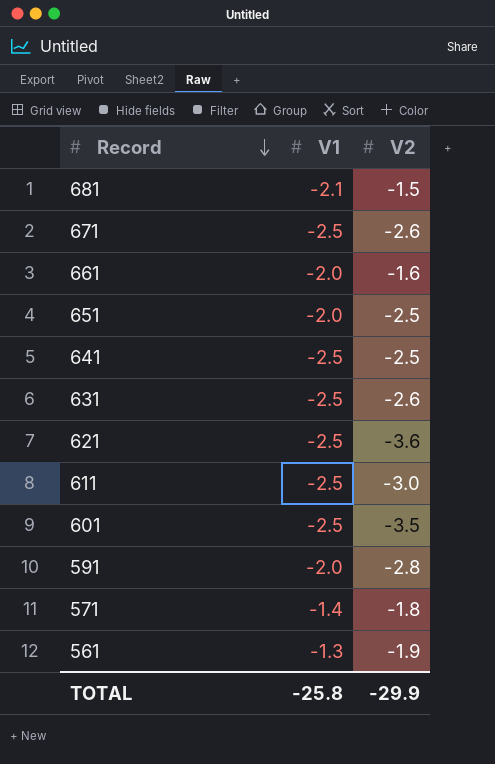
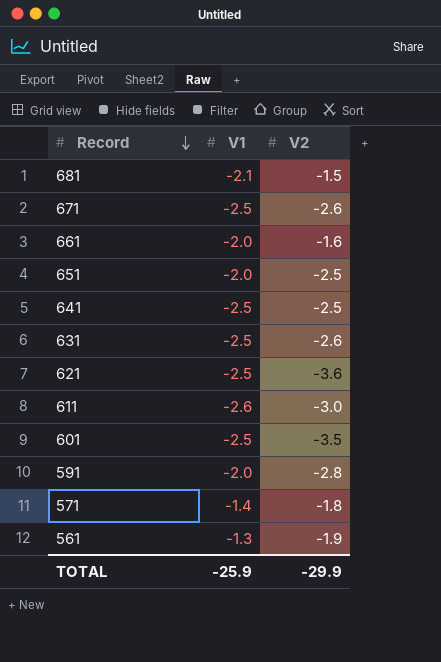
611 | V1: -2.5 -> -2.6
TOTAL | V1: -25.8 -> -25.9

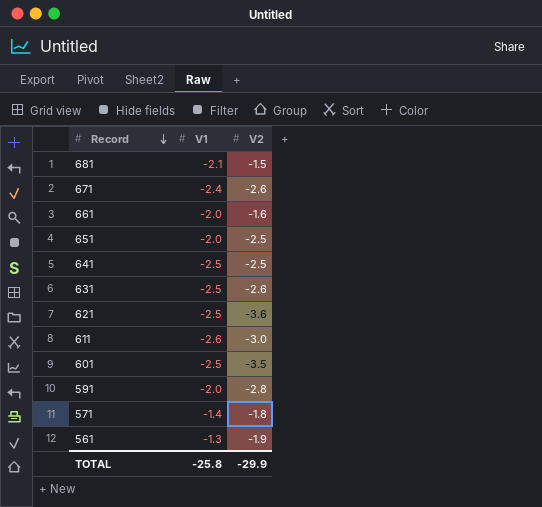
671 | V1: -2.5 -> -2.4
TOTAL | V1: -25.9 -> -25.8

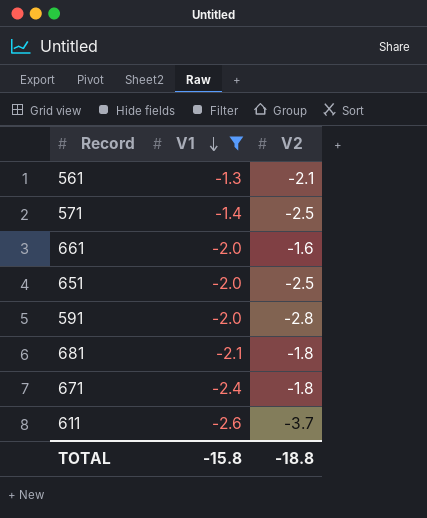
filter: none -> V1 != -2.5
row order: Record descending -> V1 descending
561 | V2: -1.9 -> -2.1
571 | V2: -1.8 -> -2.5
681 | V2: -1.5 -> -1.8
671 | V2: -2.6 -> -1.8
611 | V2: -3.0 -> -3.7
TOTAL | V1: -25.8 -> -15.8
TOTAL | V2: -29.9 -> -18.8

